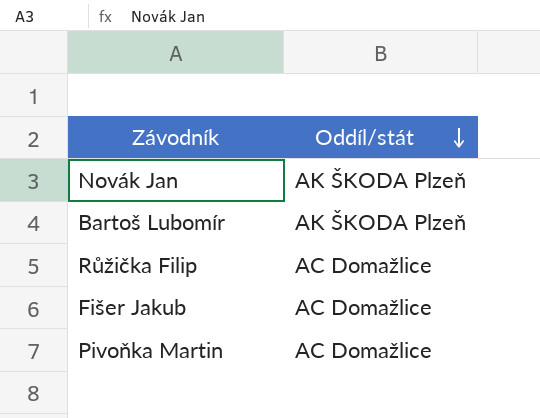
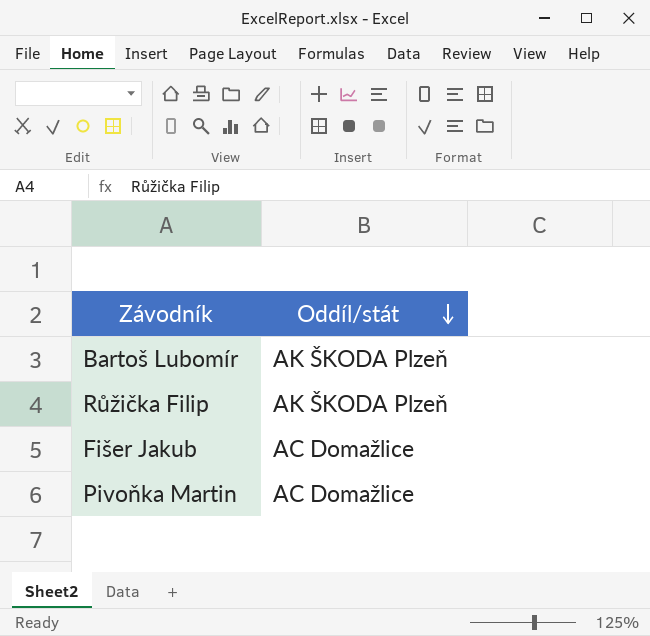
row Novák Jan: AK ŠKODA Plzeň -> none
Růžička Filip | Oddíl/stát: AC Domažlice -> AK ŠKODA Plzeň

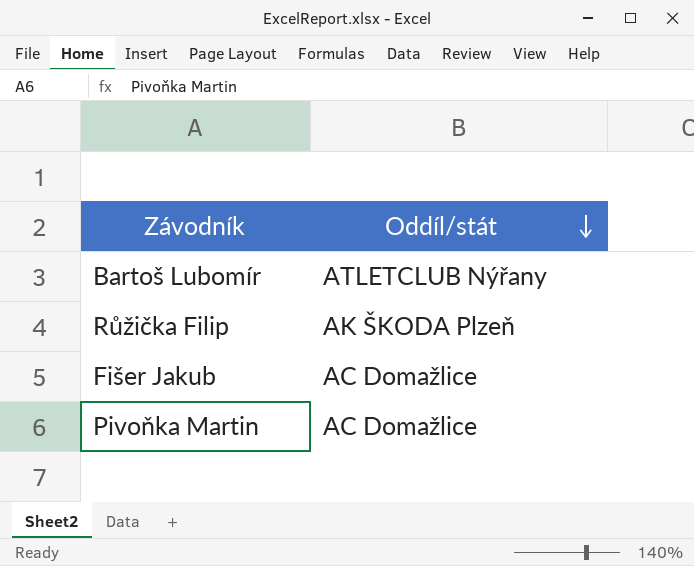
Bartoš Lubomír | Oddíl/stát: AK ŠKODA Plzeň -> ATLETCLUB Nýřany

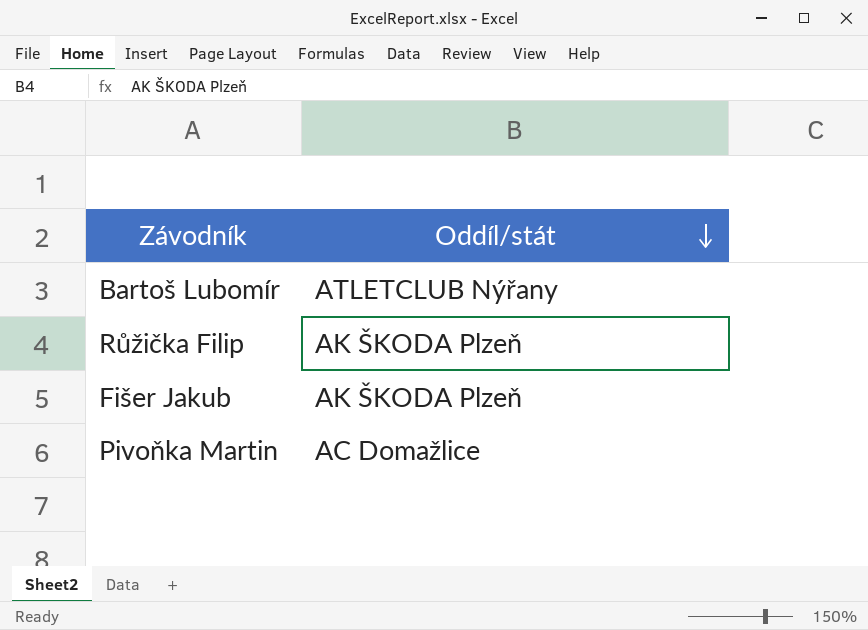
Fišer Jakub | Oddíl/stát: AC Domažlice -> AK ŠKODA Plzeň

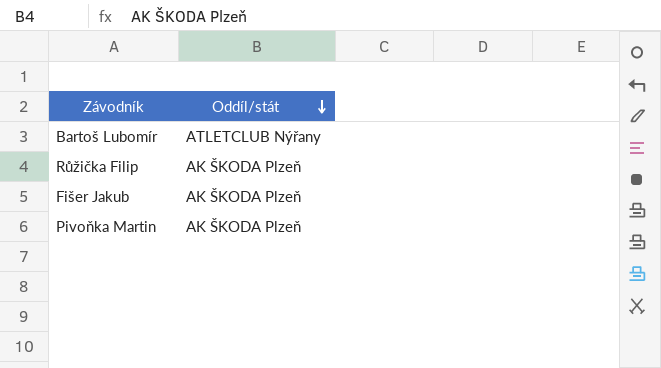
Pivoňka Martin | Oddíl/stát: AC Domažlice -> AK ŠKODA Plzeň

